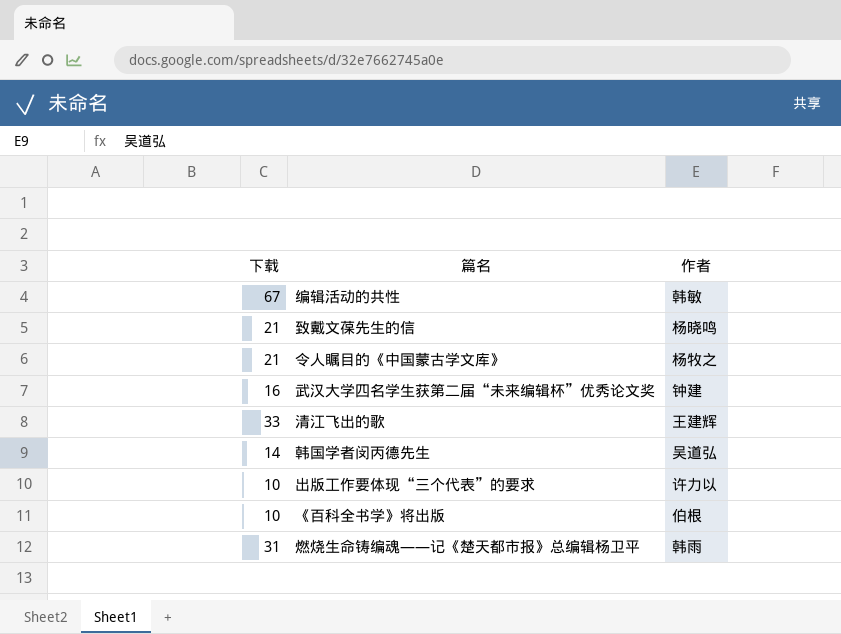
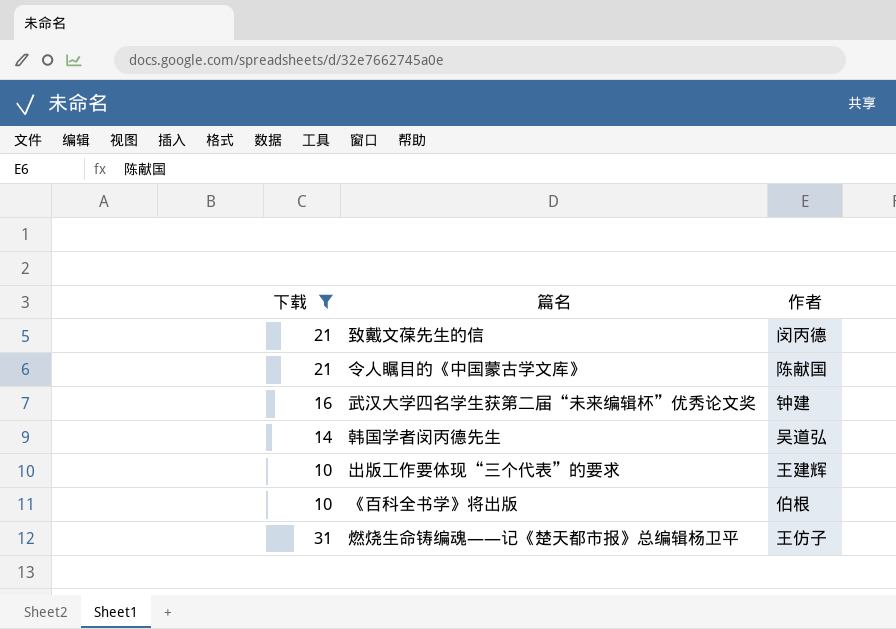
filter: none -> 下载 <= 31
致戴文葆先生的信 | 作者: 杨晓鸣 -> 闵丙德
令人瞩目的《中国蒙古学文库》 | 作者: 杨牧之 -> 陈献国
出版工作要体现“三个代表”的要求 | 作者: 许力以 -> 王建辉
燃烧生命铸编魂——记《楚天都市报》总编辑杨卫平 | 作者: 韩雨 -> 王仿子

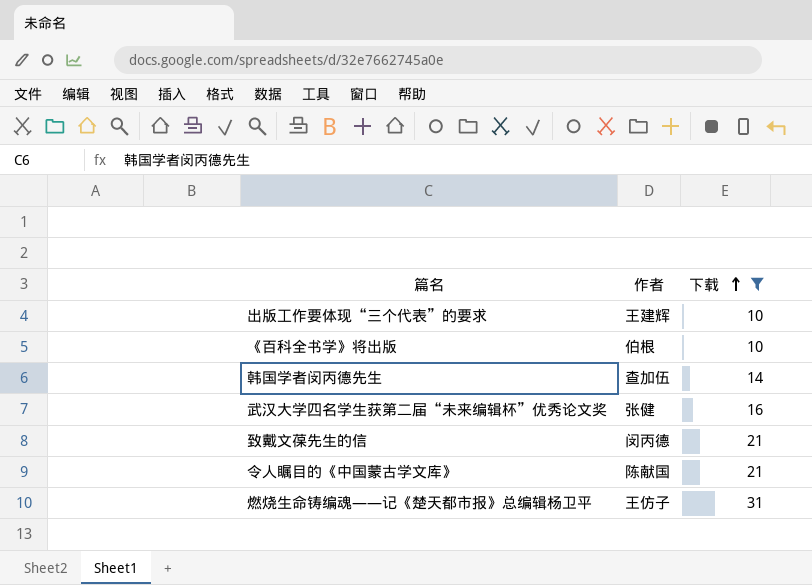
row order: none -> 下载 ascending
column 下载 | position: 1 -> 3
韩国学者闵丙德先生 | 作者: 吴道弘 -> 查加伍
武汉大学四名学生获第二届“未来编辑杯”优秀论文奖 | 作者: 钟建 -> 张健

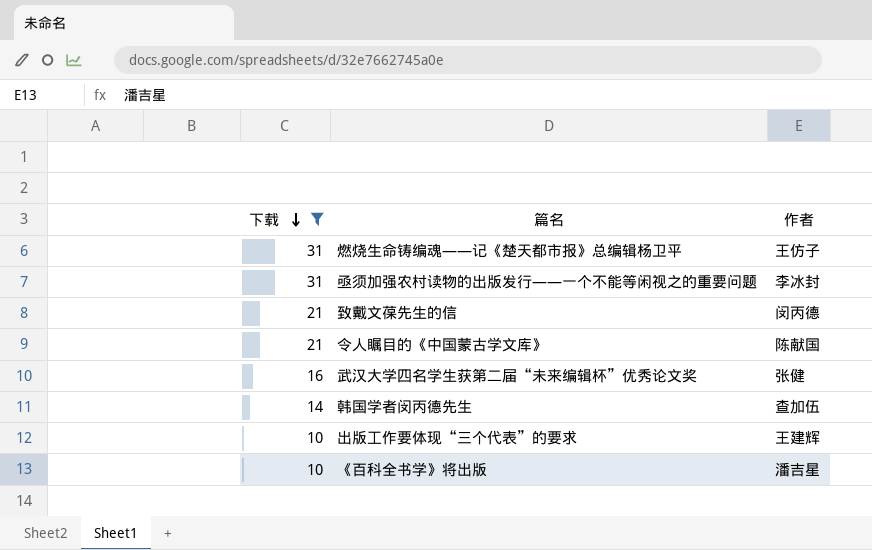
row order: 下载 ascending -> 下载 descending
column 下载 | position: 3 -> 1
row 亟须加强农村读物的出版发行——一个不能等闲视之的重要问题: none -> 31 | 李冰封
《百科全书学》将出版 | 作者: 伯根 -> 潘吉星

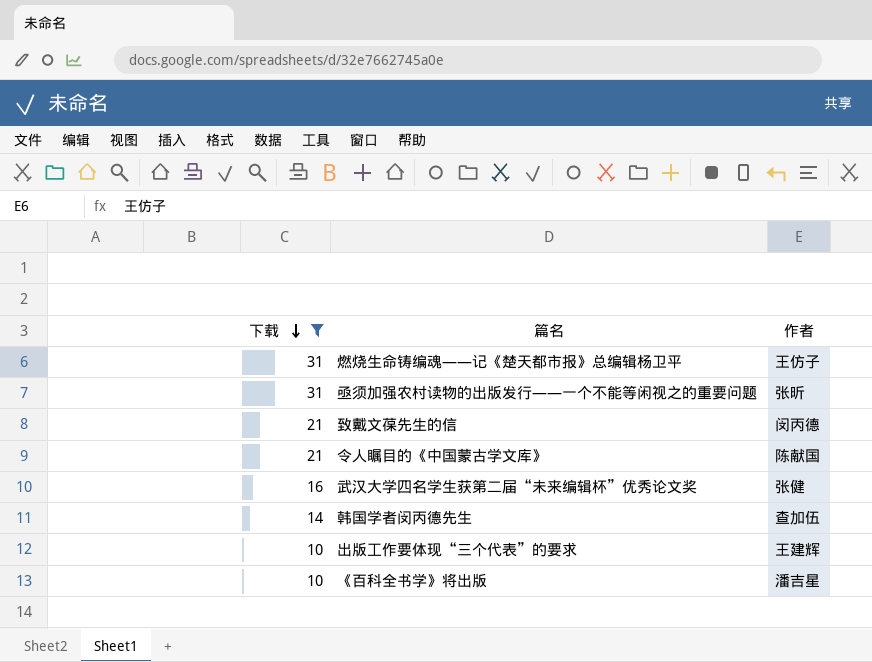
亟须加强农村读物的出版发行——一个不能等闲视之的重要问题 | 作者: 李冰封 -> 张昕

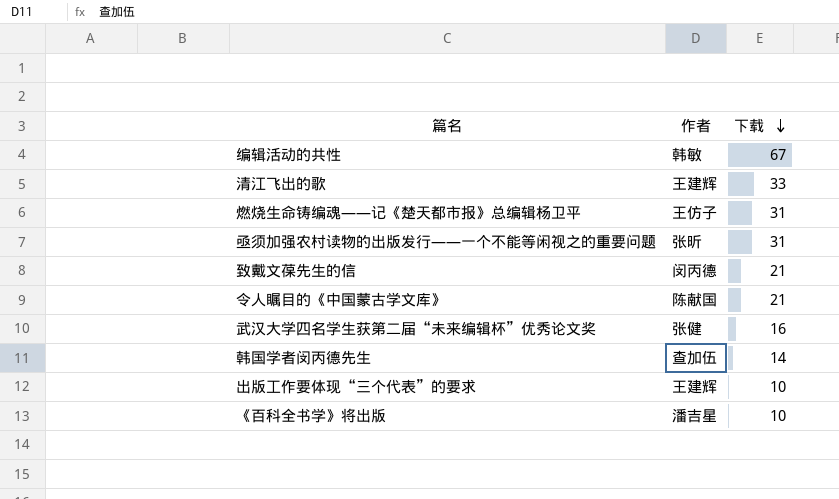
filter: 下载 <= 31 -> none
column 下载 | position: 1 -> 3

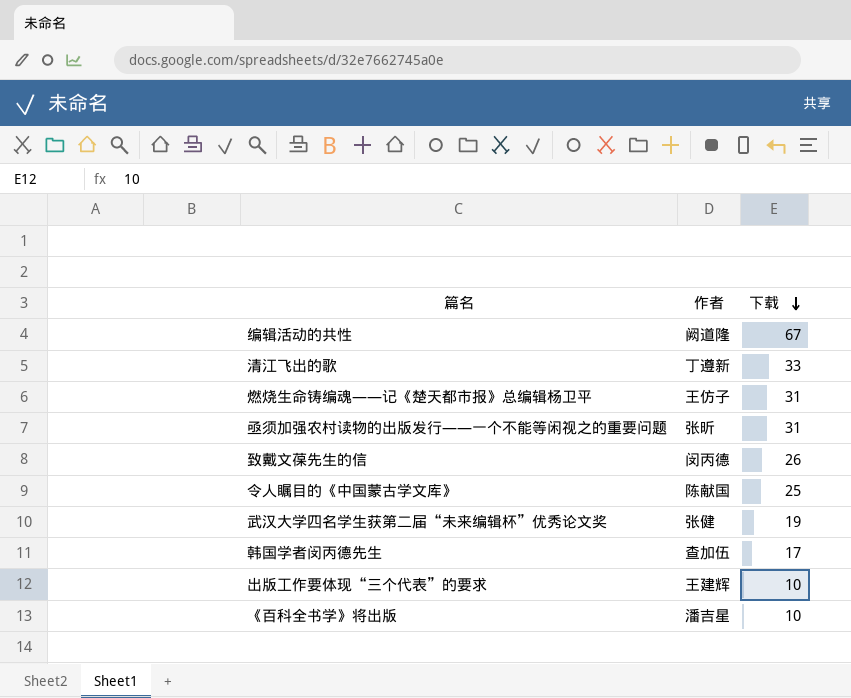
编辑活动的共性 | 作者: 韩敏 -> 阙道隆
清江飞出的歌 | 作者: 王建辉 -> 丁遵新
致戴文葆先生的信 | 下载: 21 -> 26
令人瞩目的《中国蒙古学文库》 | 下载: 21 -> 25
武汉大学四名学生获第二届“未来编辑杯”优秀论文奖 | 下载: 16 -> 19
韩国学者闵丙德先生 | 下载: 14 -> 17

